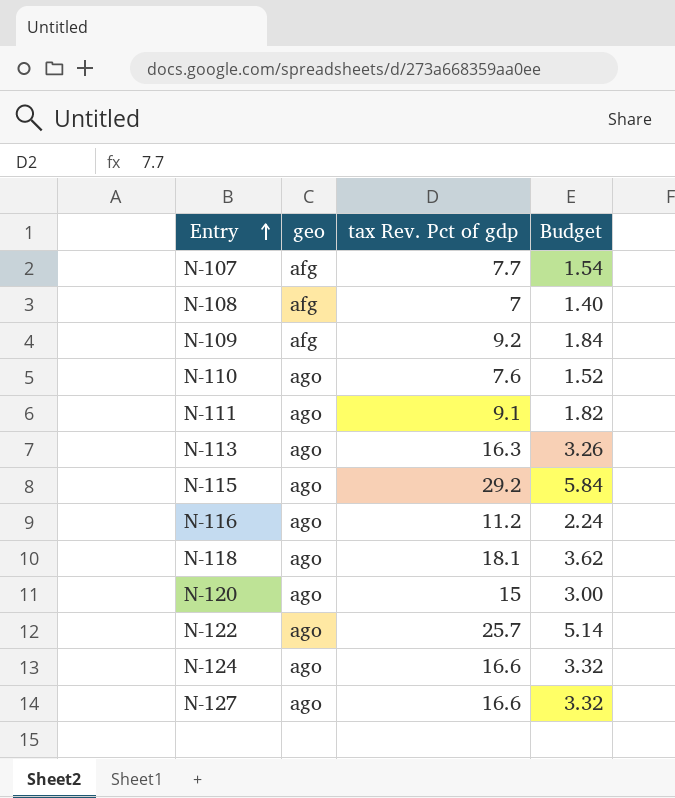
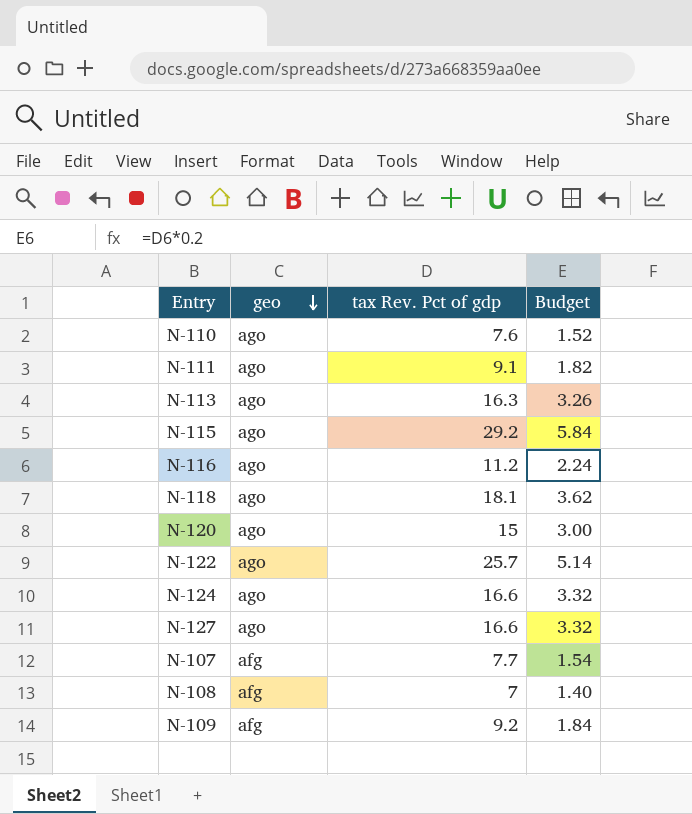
row order: Entry ascending -> geo descending

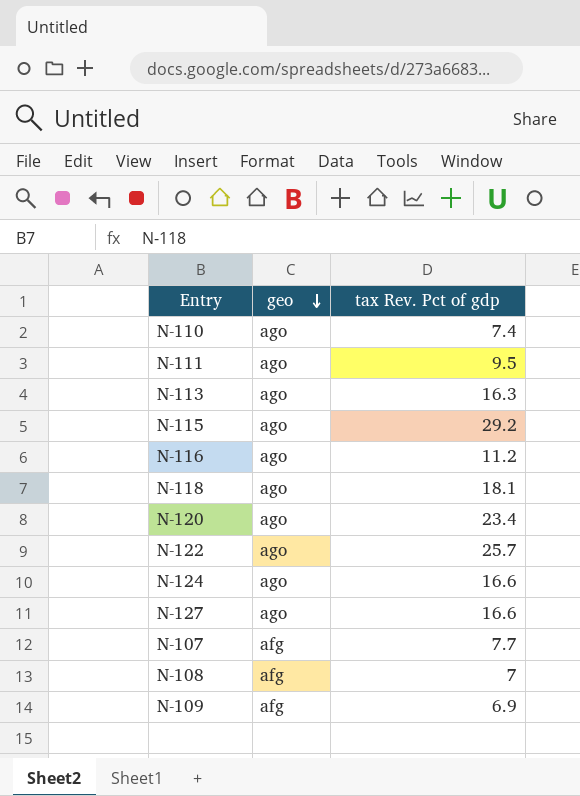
column Budget | formula: [tax Rev. Pct of gdp] * 0.2 -> none
N-110 | tax Rev. Pct of gdp: 7.6 -> 7.4
N-111 | tax Rev. Pct of gdp: 9.1 -> 9.5
N-120 | tax Rev. Pct of gdp: 15 -> 23.4
N-109 | tax Rev. Pct of gdp: 9.2 -> 6.9

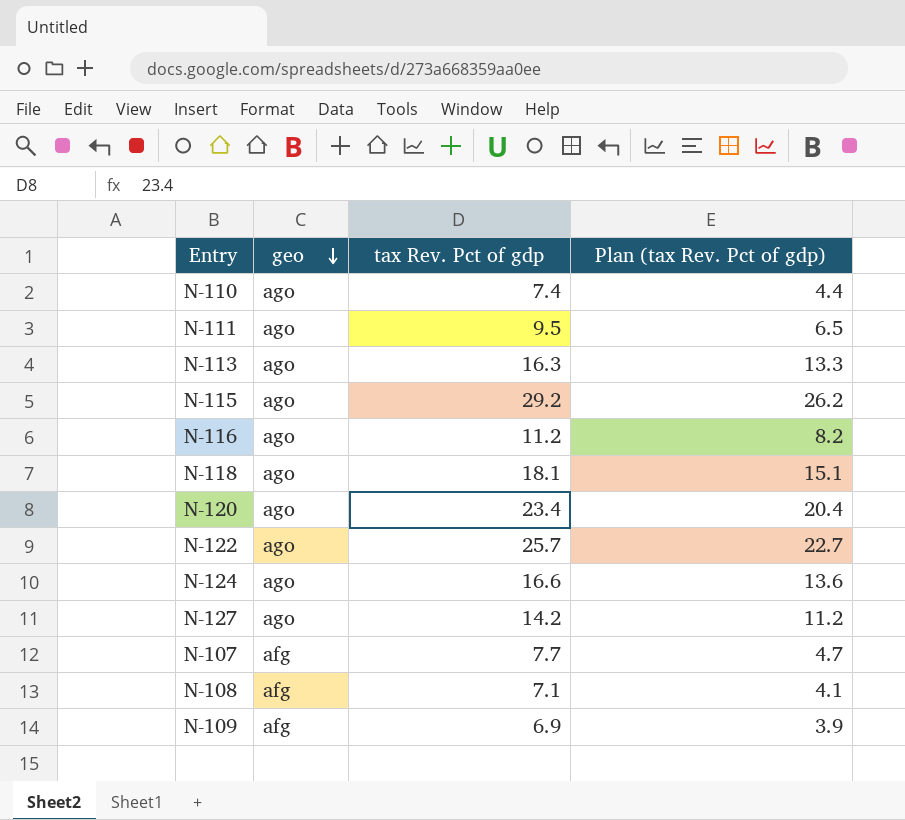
column Plan (tax Rev. Pct of gdp) | formula: none -> [tax Rev. Pct of gdp] - 3
N-127 | tax Rev. Pct of gdp: 16.6 -> 14.2
N-108 | tax Rev. Pct of gdp: 7 -> 7.1

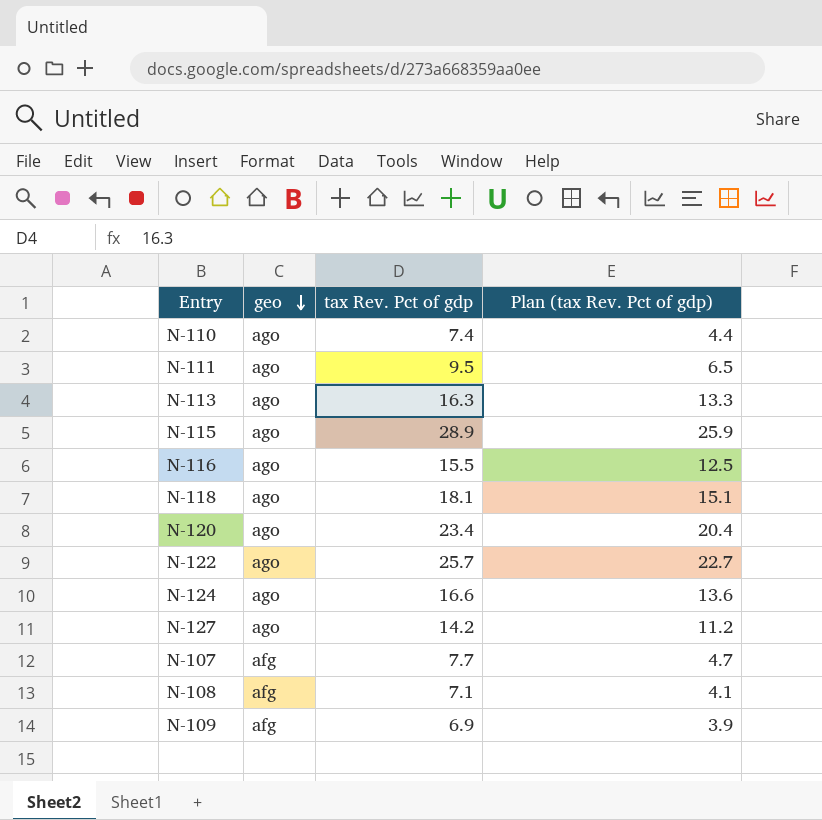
N-115 | tax Rev. Pct of gdp: 29.2 -> 28.9
N-115 | Plan (tax Rev. Pct of gdp): 26.2 -> 25.9
N-116 | tax Rev. Pct of gdp: 11.2 -> 15.5
N-116 | Plan (tax Rev. Pct of gdp): 8.2 -> 12.5

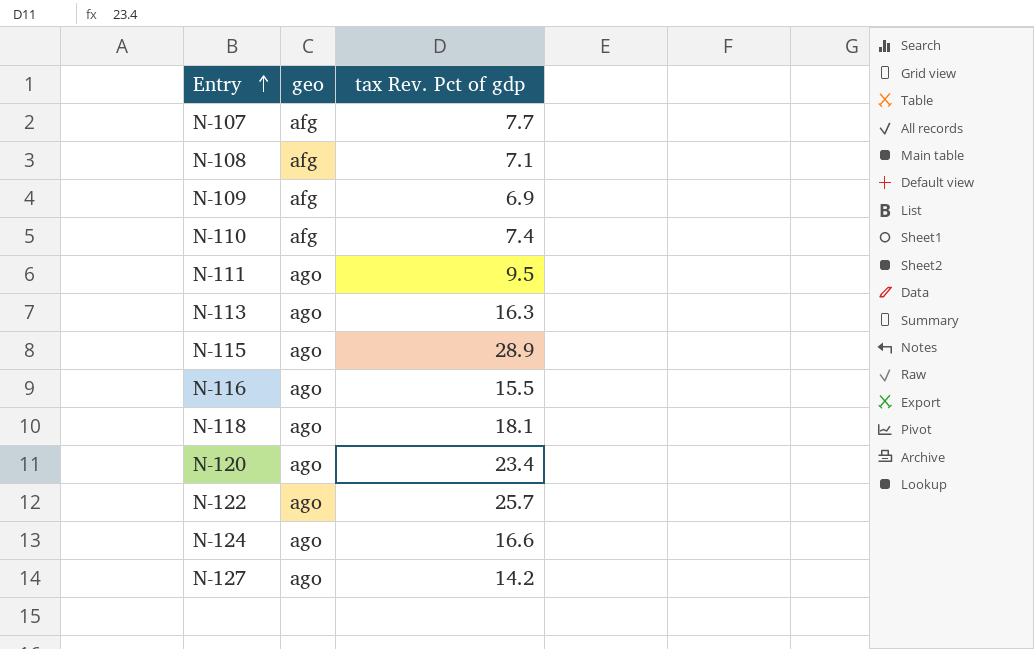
row order: geo descending -> Entry ascending
column Plan (tax Rev. Pct of gdp) | formula: [tax Rev. Pct of gdp] - 3 -> none
N-110 | geo: ago -> afg

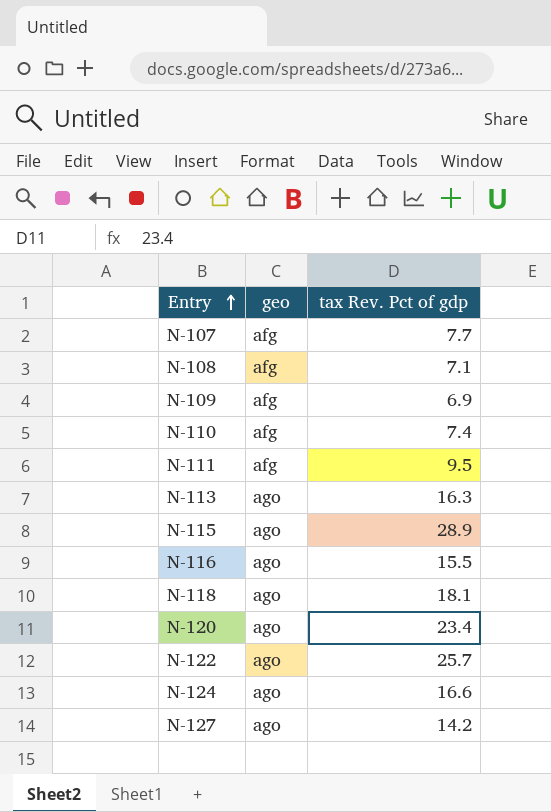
N-111 | geo: ago -> afg

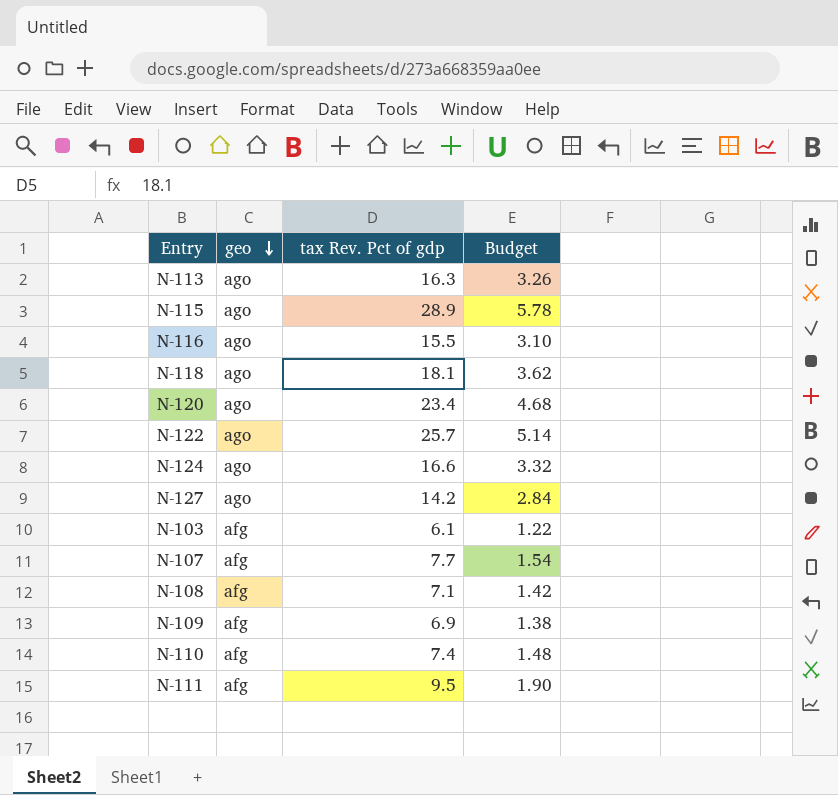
row order: Entry ascending -> geo descending
column Budget | formula: none -> [tax Rev. Pct of gdp] * 0.2
row N-103: none -> afg | 6.1 | 1.22

